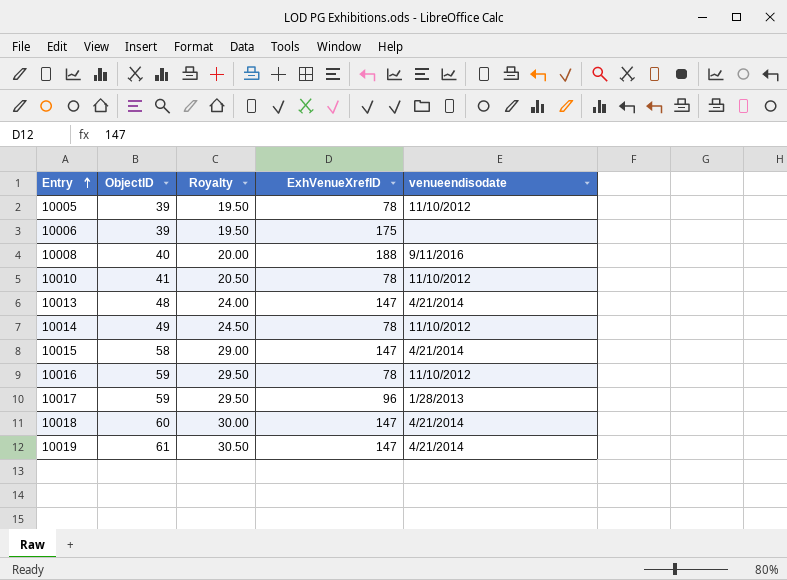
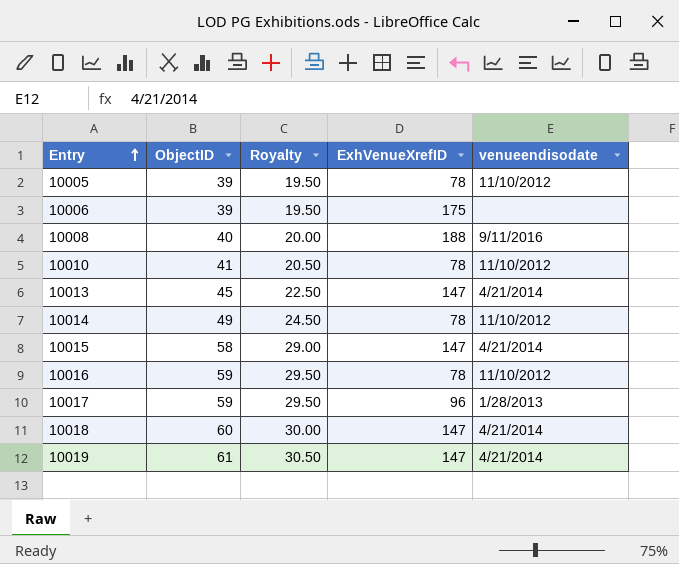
10013 | ObjectID: 48 -> 45
10013 | Royalty: 24.00 -> 22.50

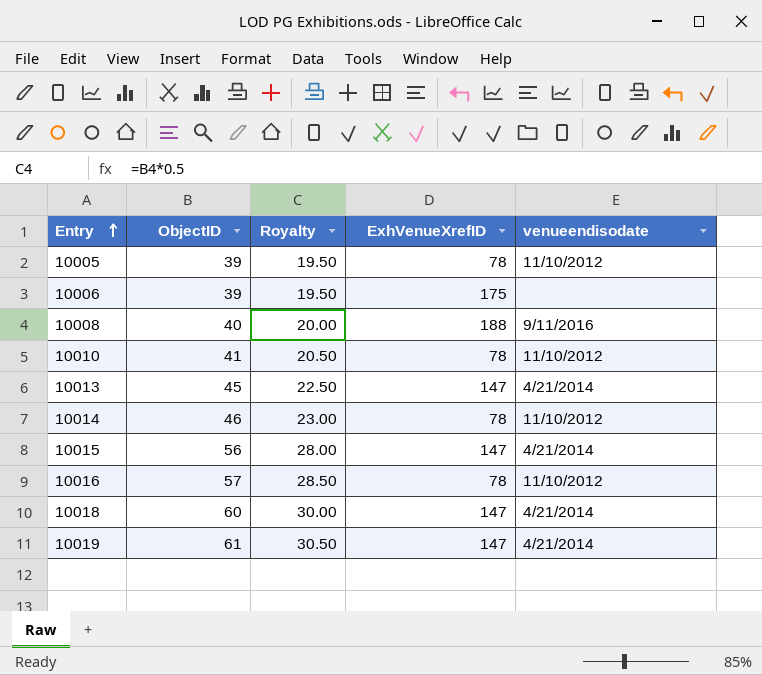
row 10017: 59 | 29.50 | 96 | 1/28/2013 -> none
10014 | ObjectID: 49 -> 46
10014 | Royalty: 24.50 -> 23.00
10015 | ObjectID: 58 -> 56
10015 | Royalty: 29.00 -> 28.00
10016 | ObjectID: 59 -> 57
10016 | Royalty: 29.50 -> 28.50

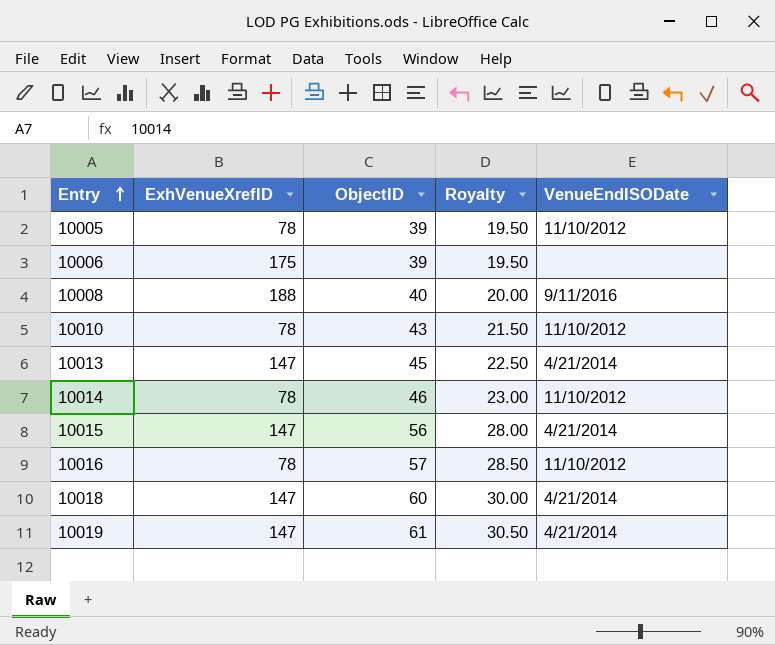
column ExhVenueXrefID | position: 4 -> 2
column name: venueendisodate -> VenueEndISODate
10010 | ObjectID: 41 -> 43
10010 | Royalty: 20.50 -> 21.50

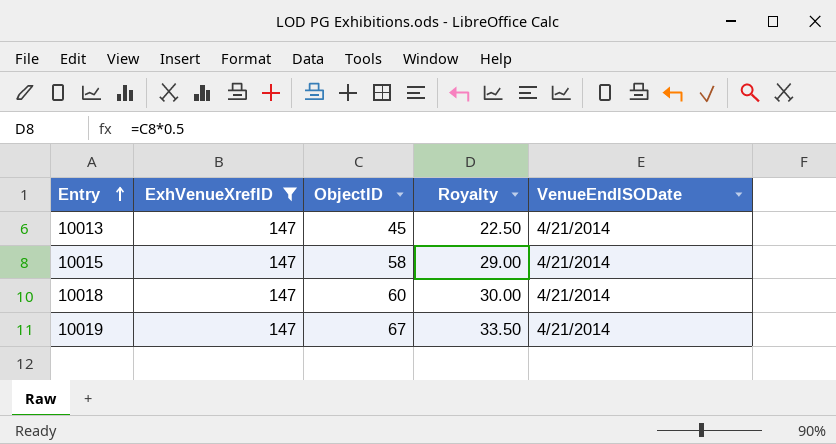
filter: none -> ExhVenueXrefID = 147
10015 | ObjectID: 56 -> 58
10015 | Royalty: 28.00 -> 29.00
10019 | ObjectID: 61 -> 67
10019 | Royalty: 30.50 -> 33.50

